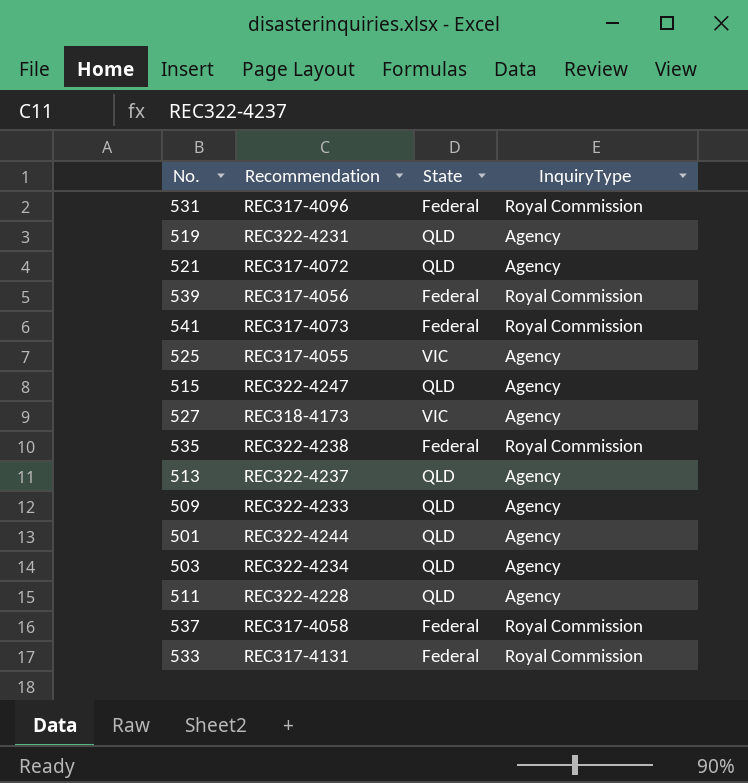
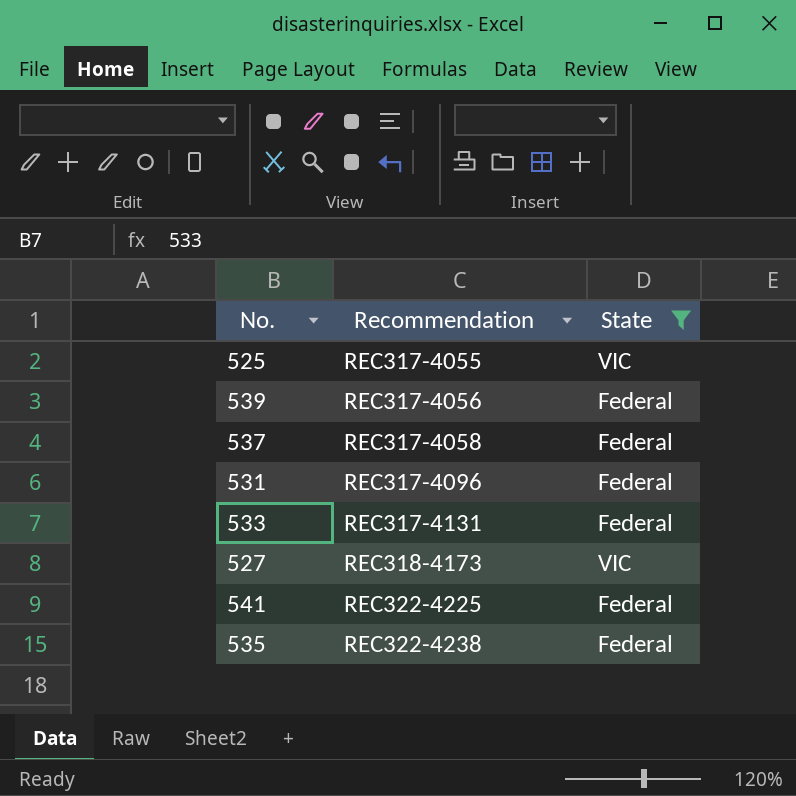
filter: none -> State != QLD
row order: none -> Recommendation ascending
column InquiryType | position: 4 -> none
541 | Recommendation: REC317-4073 -> REC322-4225

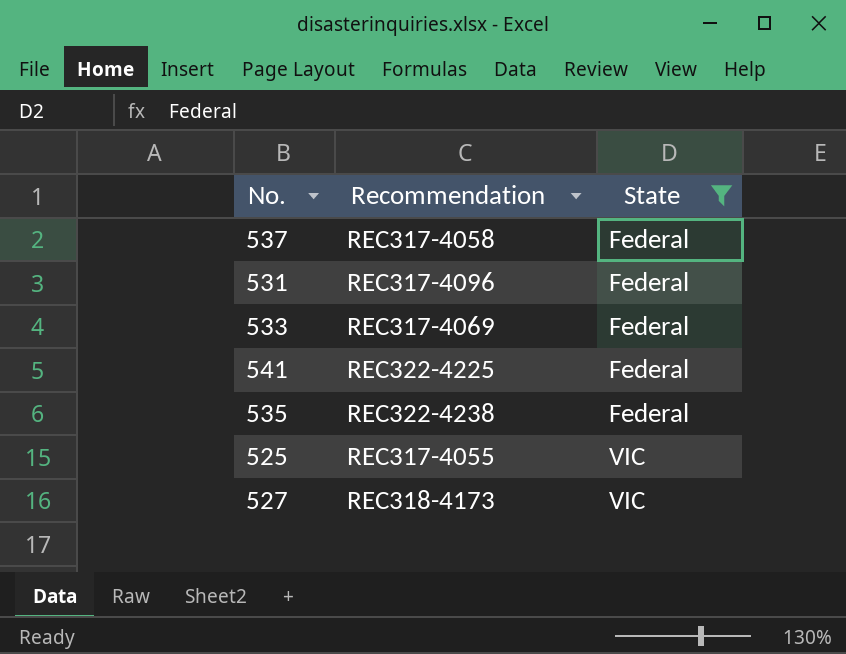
row order: Recommendation ascending -> State ascending
row 539: REC317-4056 | Federal -> none
533 | Recommendation: REC317-4131 -> REC317-4069

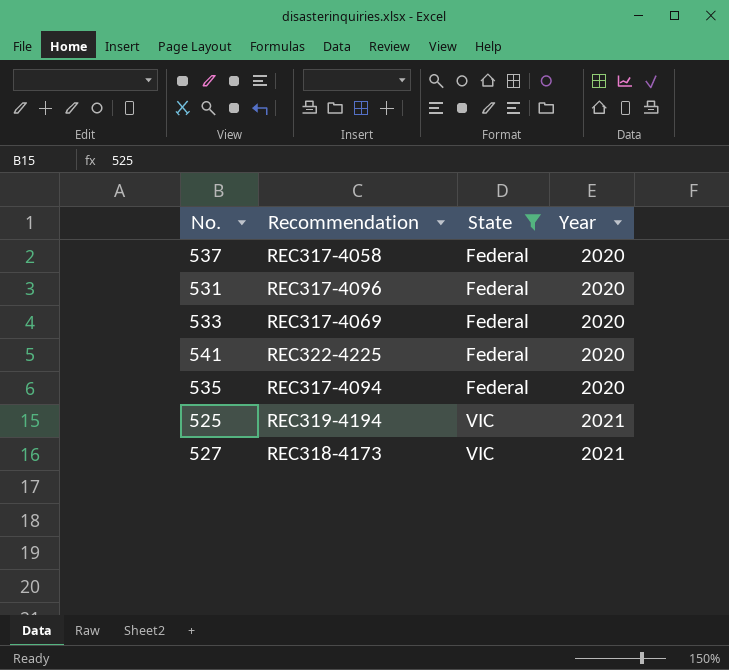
column Year | position: none -> 4
535 | Recommendation: REC322-4238 -> REC317-4094
525 | Recommendation: REC317-4055 -> REC319-4194

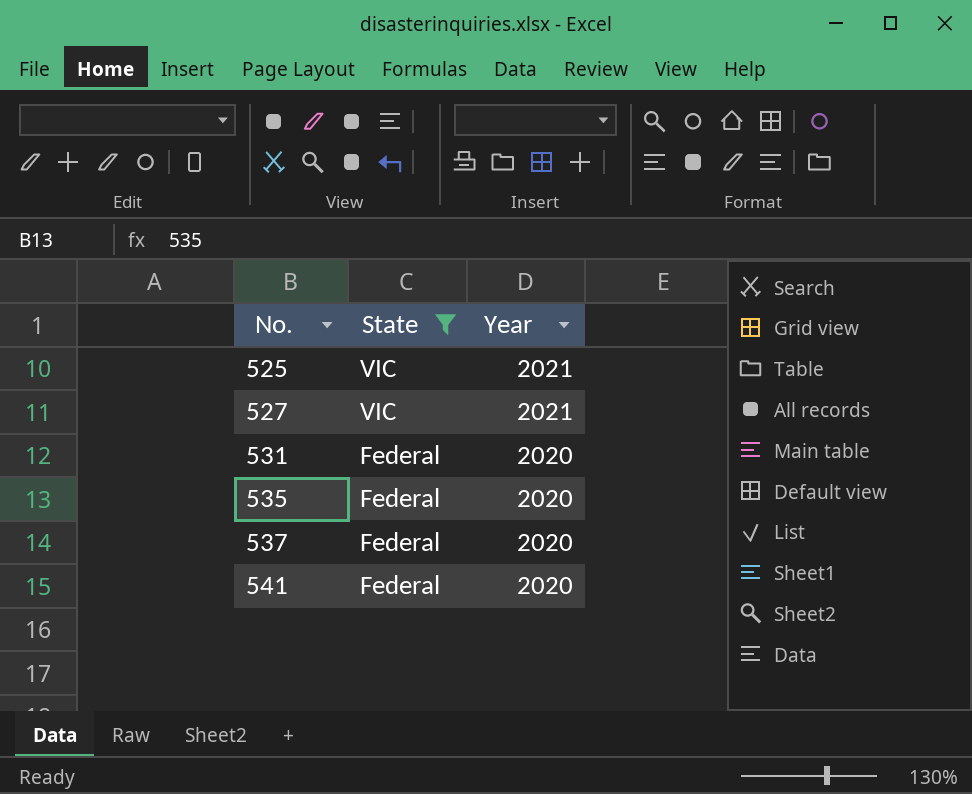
row order: State ascending -> No. ascending
column Recommendation | position: 2 -> none
row 533: REC317-4069 | Federal | 2020 -> none

